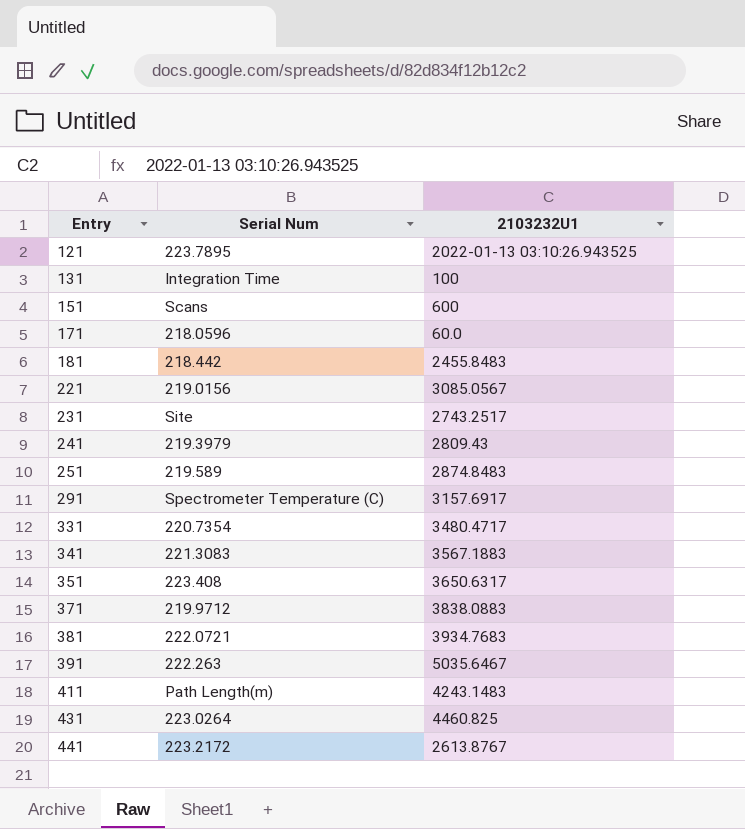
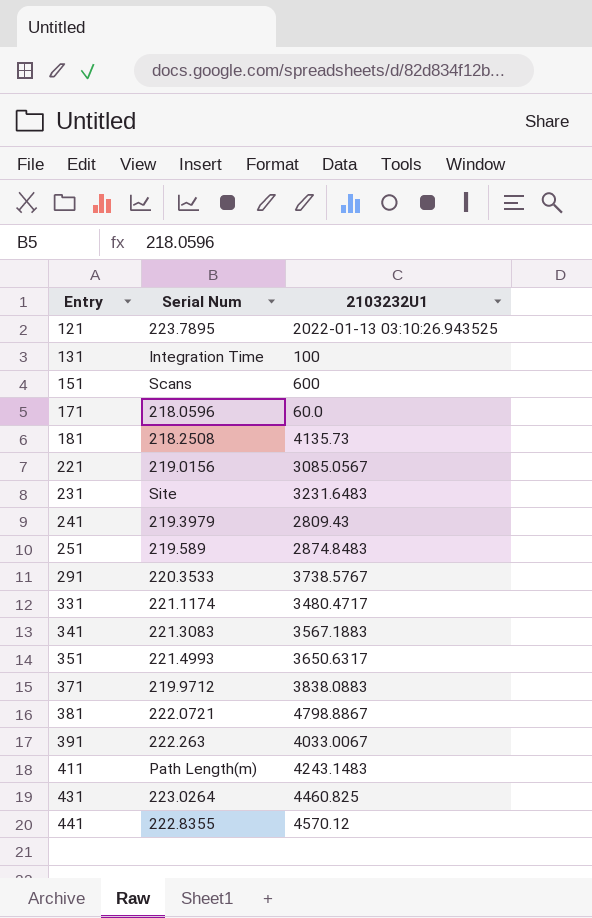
181 | Serial Num: 218.442 -> 218.2508
181 | 2103232U1: 2455.8483 -> 4135.73
231 | 2103232U1: 2743.2517 -> 3231.6483
291 | Serial Num: Spectrometer Temperature (C) -> 220.3533
291 | 2103232U1: 3157.6917 -> 3738.5767
331 | Serial Num: 220.7354 -> 221.1174
351 | Serial Num: 223.408 -> 221.4993
381 | 2103232U1: 3934.7683 -> 4798.8867
391 | 2103232U1: 5035.6467 -> 4033.0067
441 | Serial Num: 223.2172 -> 222.8355
441 | 2103232U1: 2613.8767 -> 4570.12

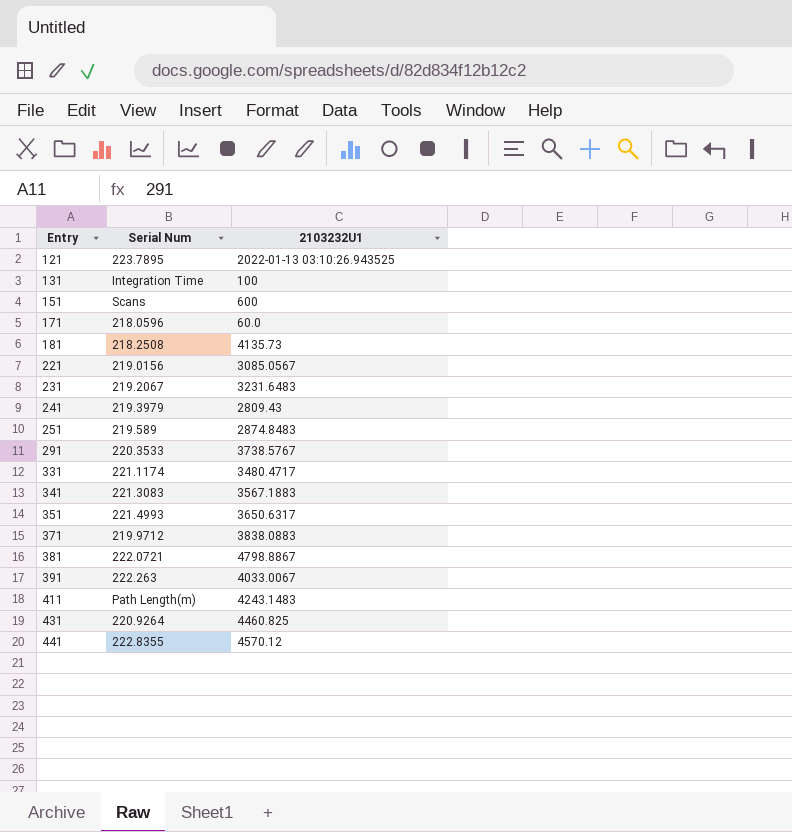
231 | Serial Num: Site -> 219.2067
431 | Serial Num: 223.0264 -> 220.9264

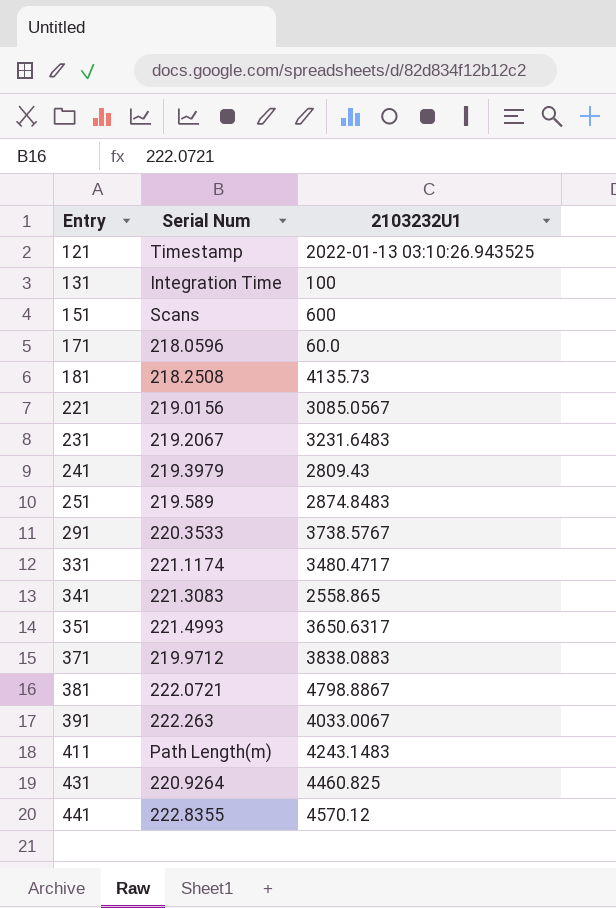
121 | Serial Num: 223.7895 -> Timestamp
341 | 2103232U1: 3567.1883 -> 2558.865

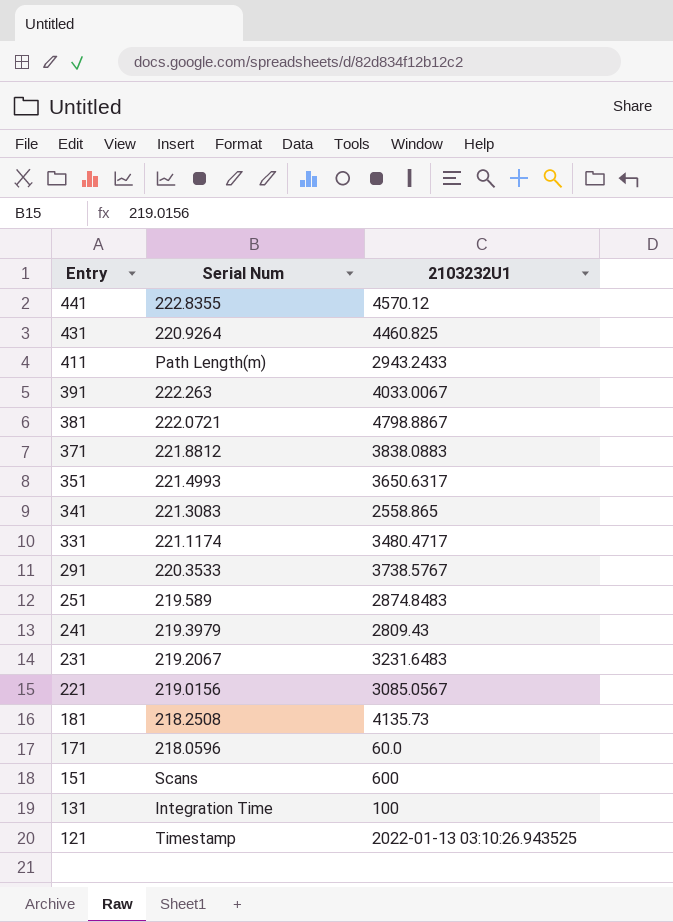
row order: Entry ascending -> Entry descending
411 | 2103232U1: 4243.1483 -> 2943.2433
371 | Serial Num: 219.9712 -> 221.8812

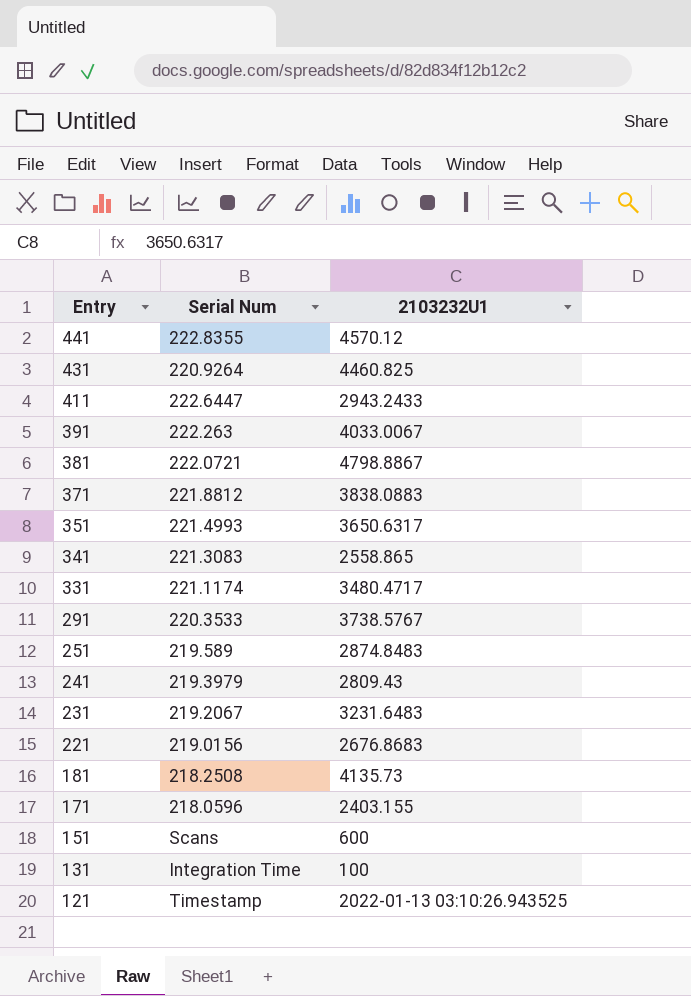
411 | Serial Num: Path Length(m) -> 222.6447
221 | 2103232U1: 3085.0567 -> 2676.8683
171 | 2103232U1: 60.0 -> 2403.155

